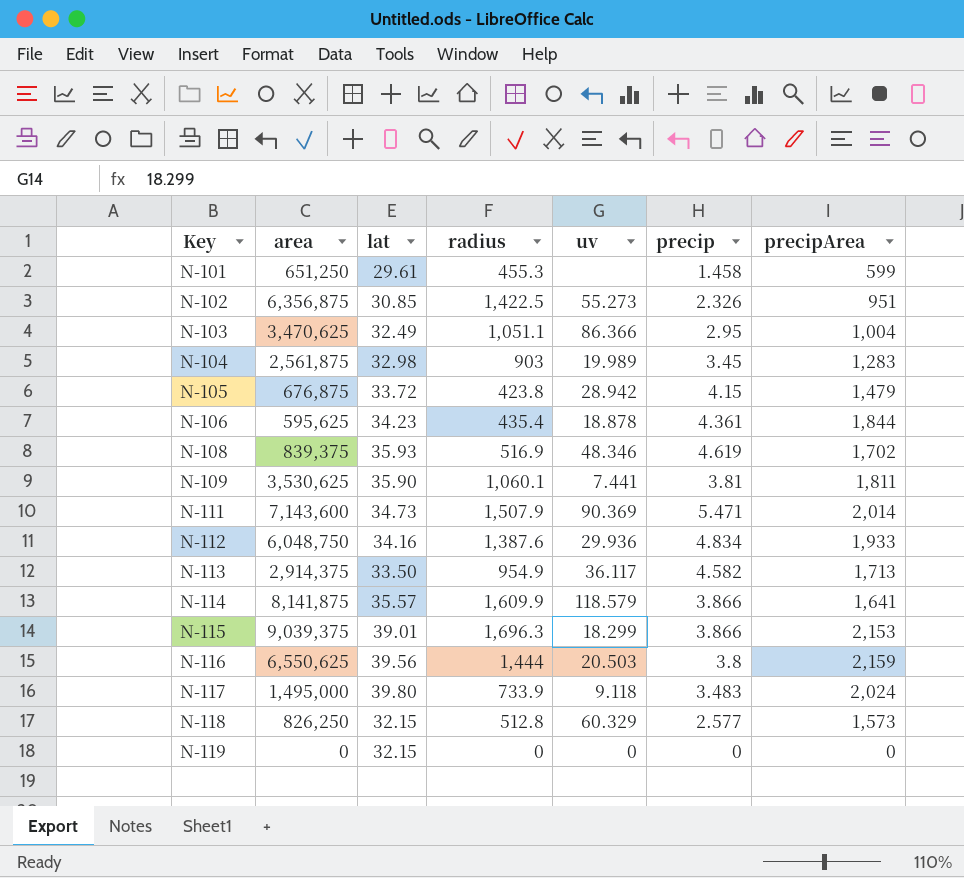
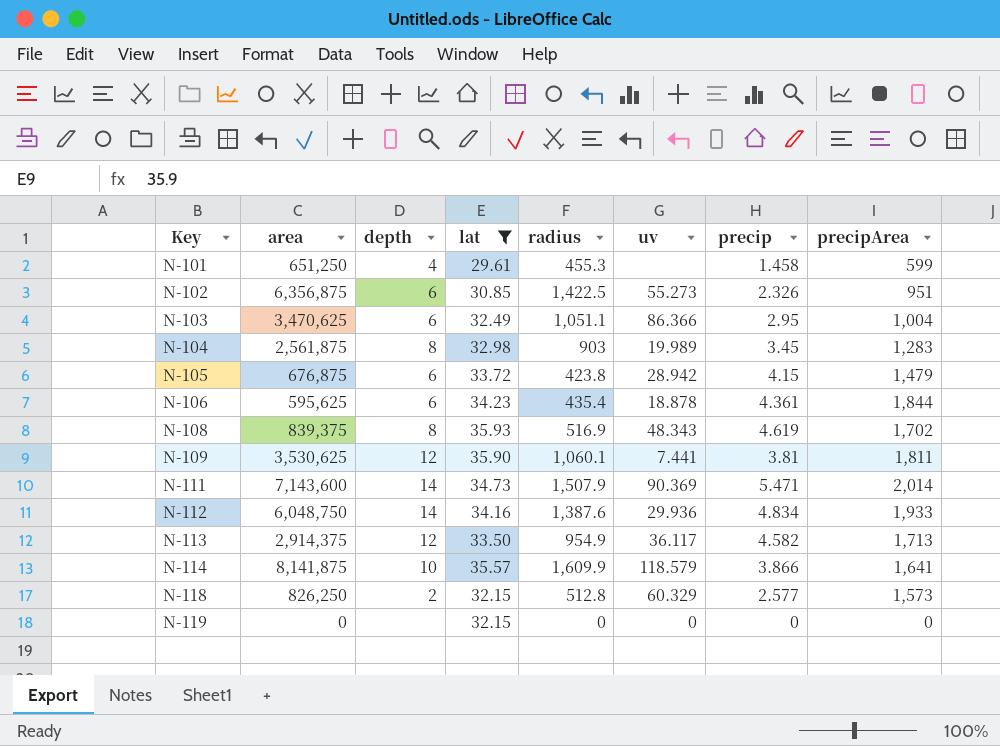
filter: none -> lat <= 35.93
column depth | position: none -> 3
N-108 | uv: 48.346 -> 48.343

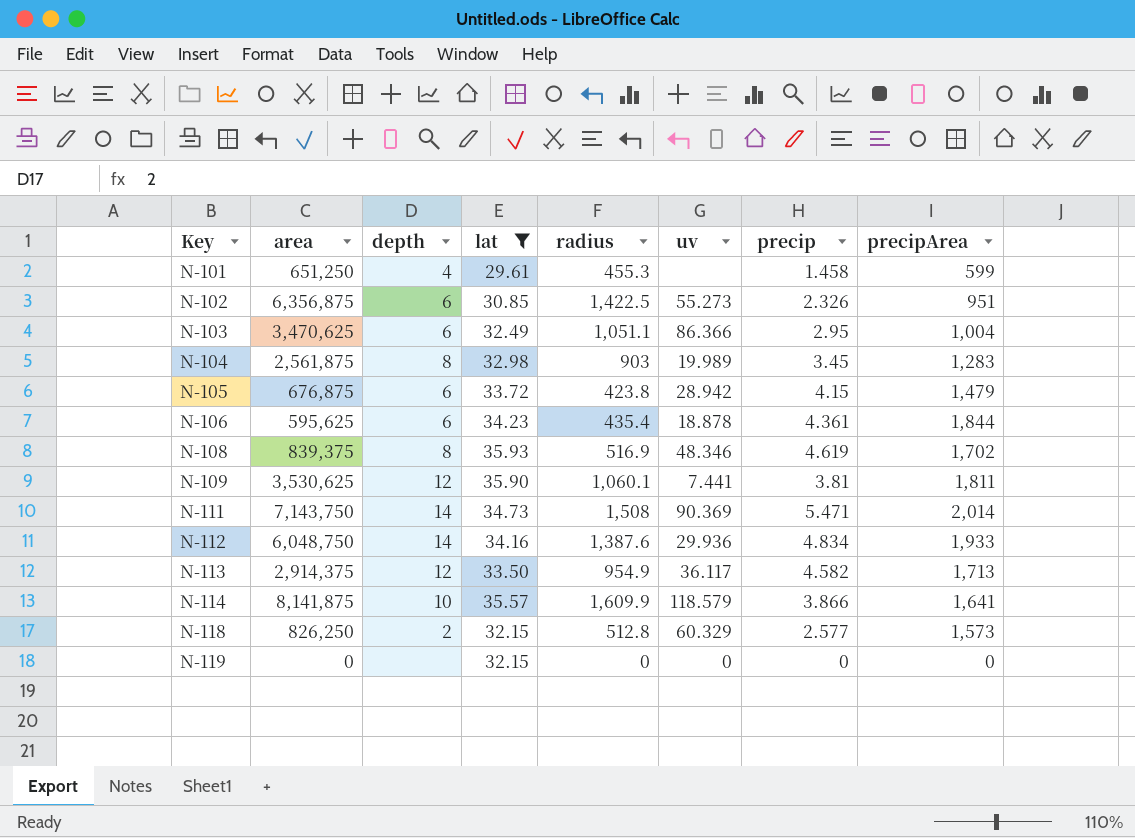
N-108 | uv: 48.343 -> 48.346
N-111 | area: 7,143,600 -> 7,143,750
N-111 | radius: 1,507.9 -> 1,508

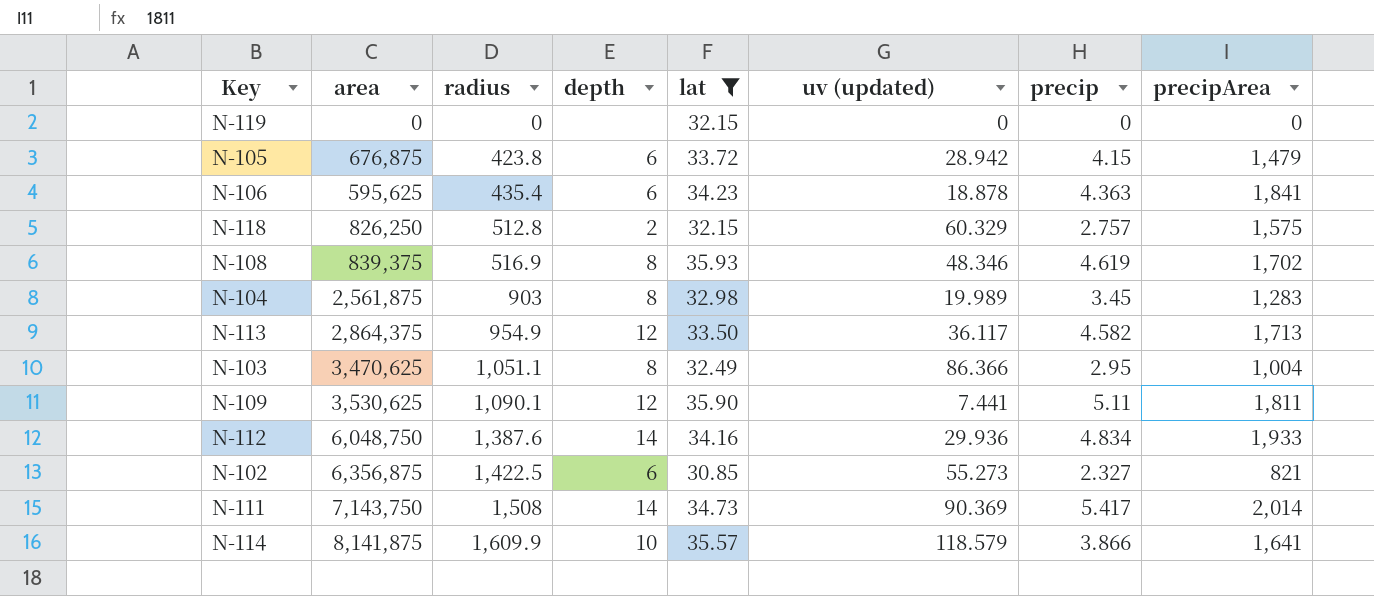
row order: Key ascending -> radius ascending
column radius | position: 5 -> 3
column name: uv -> uv (updated)
row N-101: 651,250 | 4 | 29.61 | 455.3 | none | 1.458 | 599 -> none
N-106 | precip: 4.361 -> 4.363
N-106 | precipArea: 1,844 -> 1,841
N-118 | precip: 2.577 -> 2.757
N-118 | precipArea: 1,573 -> 1,575
N-113 | area: 2,914,375 -> 2,864,375
N-103 | depth: 6 -> 8
N-109 | radius: 1,060.1 -> 1,090.1
N-109 | precip: 3.81 -> 5.11
N-102 | precip: 2.326 -> 2.327
N-102 | precipArea: 951 -> 821
N-111 | precip: 5.471 -> 5.417

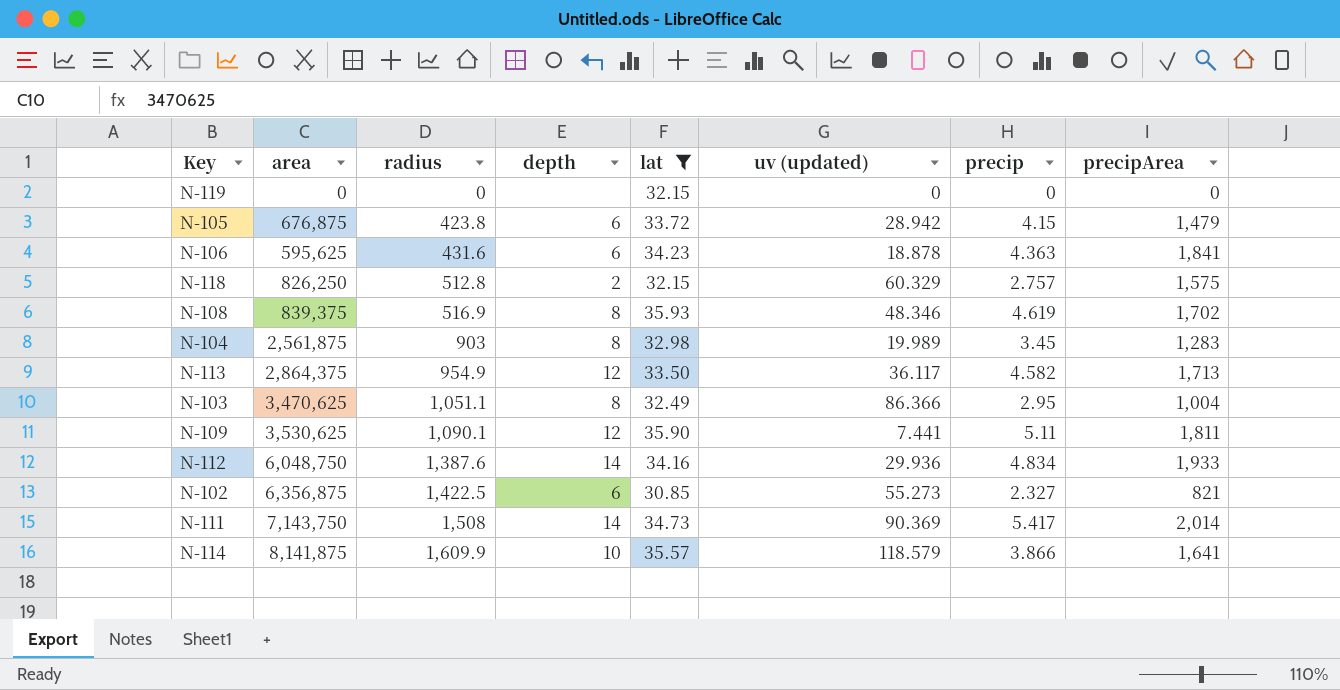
N-106 | radius: 435.4 -> 431.6

